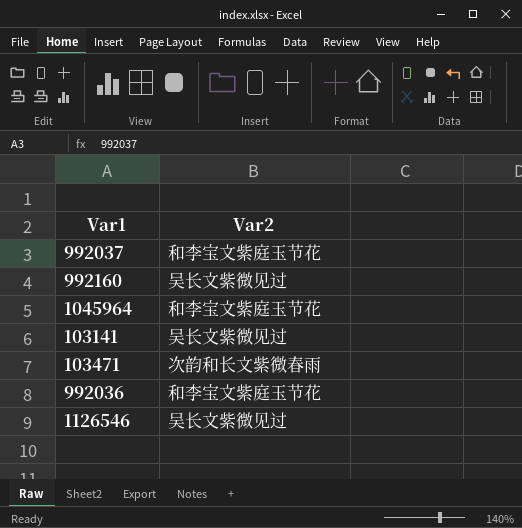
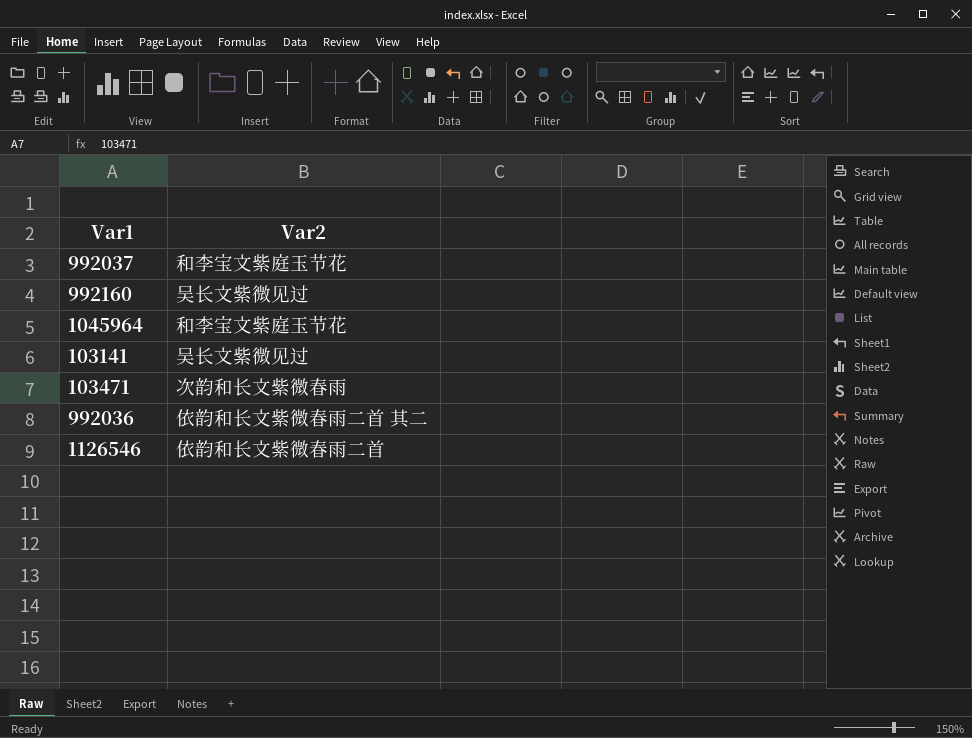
992036 | Var2: 和李宝文紫庭玉节花 -> 依韵和长文紫微春雨二首 其二
1126546 | Var2: 吴长文紫微见过 -> 依韵和长文紫微春雨二首

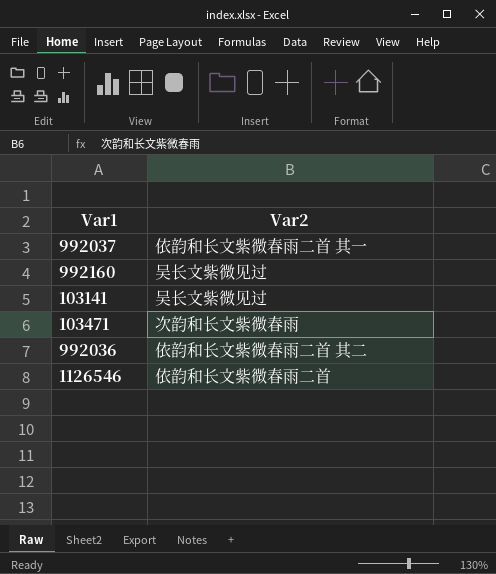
row 1045964: 和李宝文紫庭玉节花 -> none
992037 | Var2: 和李宝文紫庭玉节花 -> 依韵和长文紫微春雨二首 其一

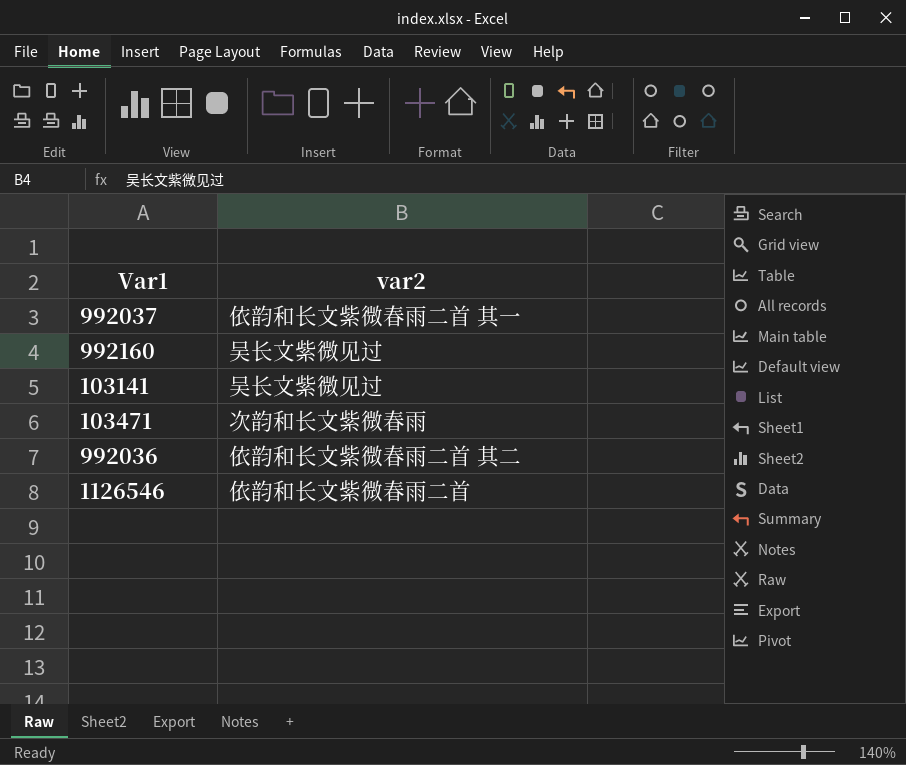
column name: Var2 -> var2

